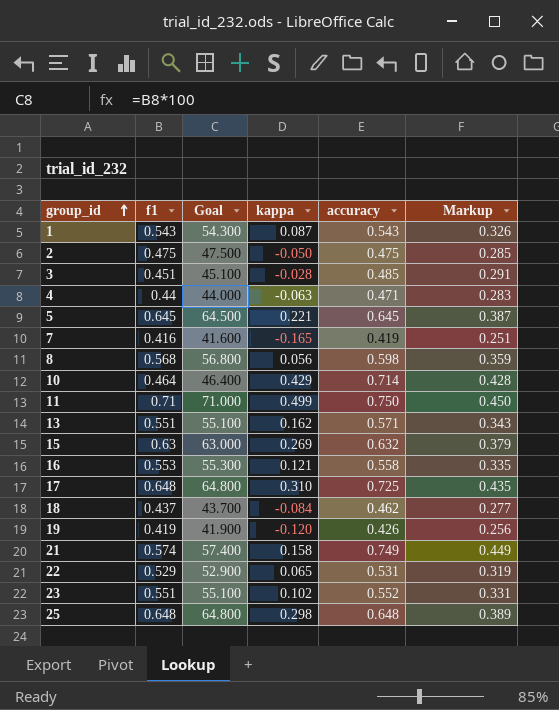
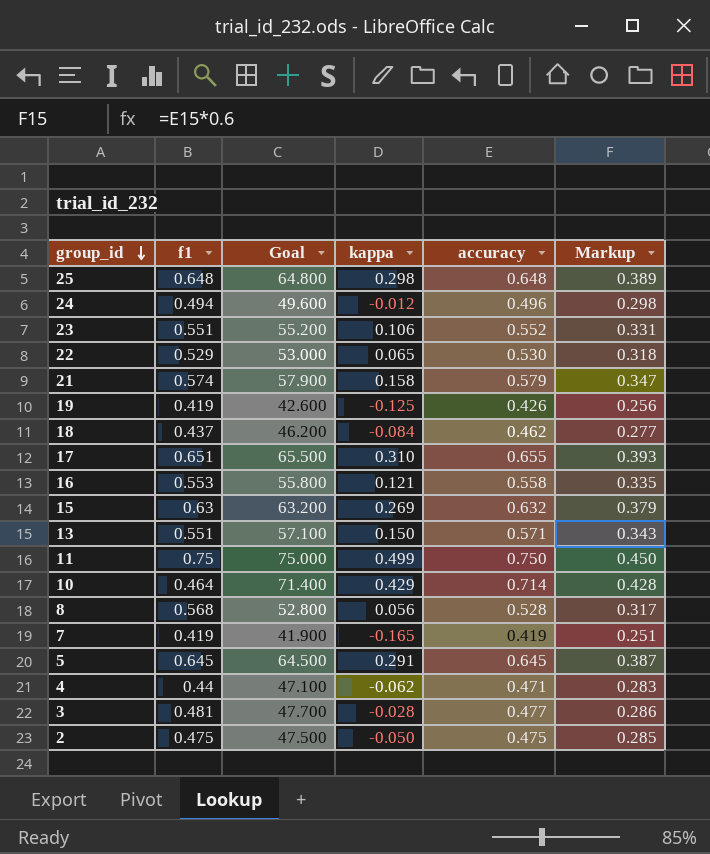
row order: group_id ascending -> group_id descending
column Goal | formula: [f1] * 100 -> [accuracy] * 100
row 1: 0.543 | 54.300 | 0.087 | 0.543 | 0.326 -> none
row 24: none -> 0.494 | 49.600 | -0.012 | 0.496 | 0.298
23 | kappa: 0.102 -> 0.106
22 | accuracy: 0.531 -> 0.530
22 | Markup: 0.319 -> 0.318
21 | accuracy: 0.749 -> 0.579
21 | Markup: 0.449 -> 0.347
19 | kappa: -0.120 -> -0.125
17 | f1: 0.648 -> 0.651
17 | accuracy: 0.725 -> 0.655
17 | Markup: 0.435 -> 0.393
13 | kappa: 0.162 -> 0.150
11 | f1: 0.71 -> 0.75
8 | accuracy: 0.598 -> 0.528
8 | Markup: 0.359 -> 0.317
7 | f1: 0.416 -> 0.419
5 | kappa: 0.221 -> 0.291
4 | kappa: -0.063 -> -0.062
3 | f1: 0.451 -> 0.481
3 | accuracy: 0.485 -> 0.477
3 | Markup: 0.291 -> 0.286

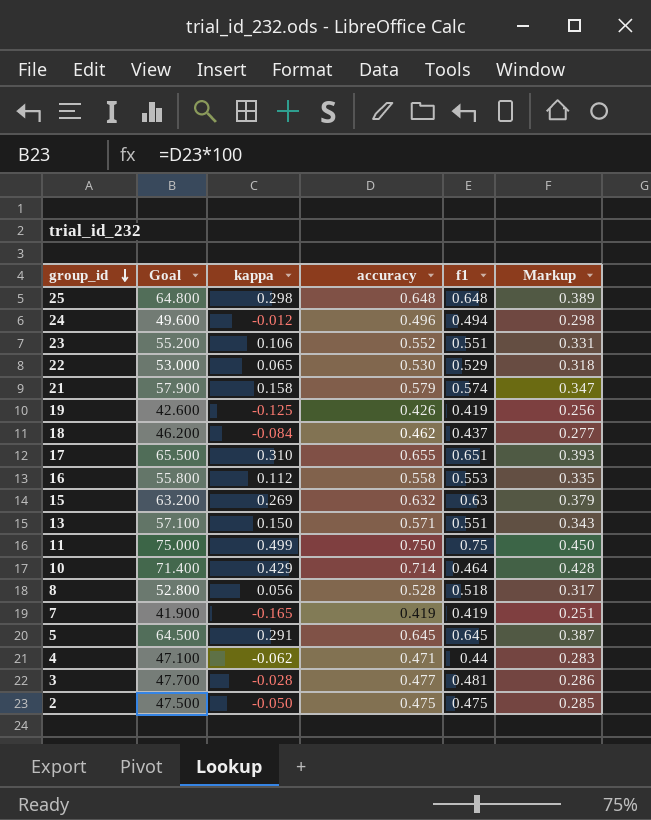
column f1 | position: 2 -> 5
16 | kappa: 0.121 -> 0.112
8 | f1: 0.568 -> 0.518

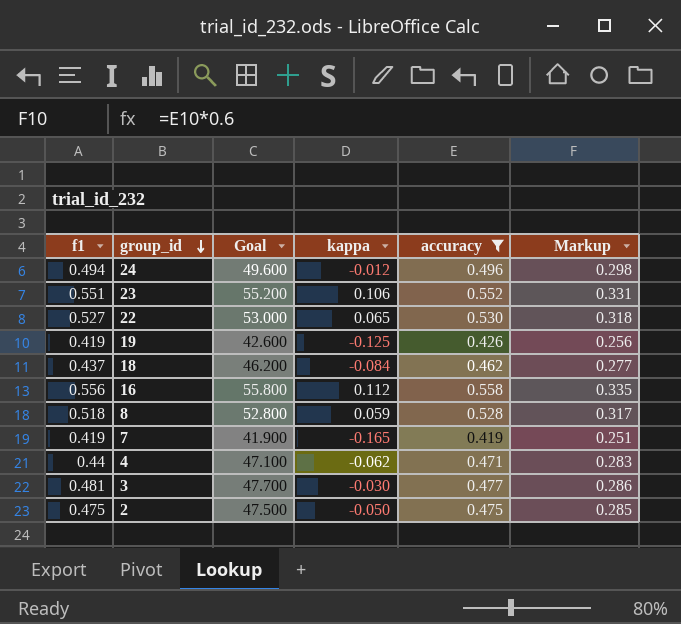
filter: none -> accuracy <= 0.558
column f1 | position: 5 -> 1
22 | f1: 0.529 -> 0.527
16 | f1: 0.553 -> 0.556
8 | kappa: 0.056 -> 0.059
3 | kappa: -0.028 -> -0.030

